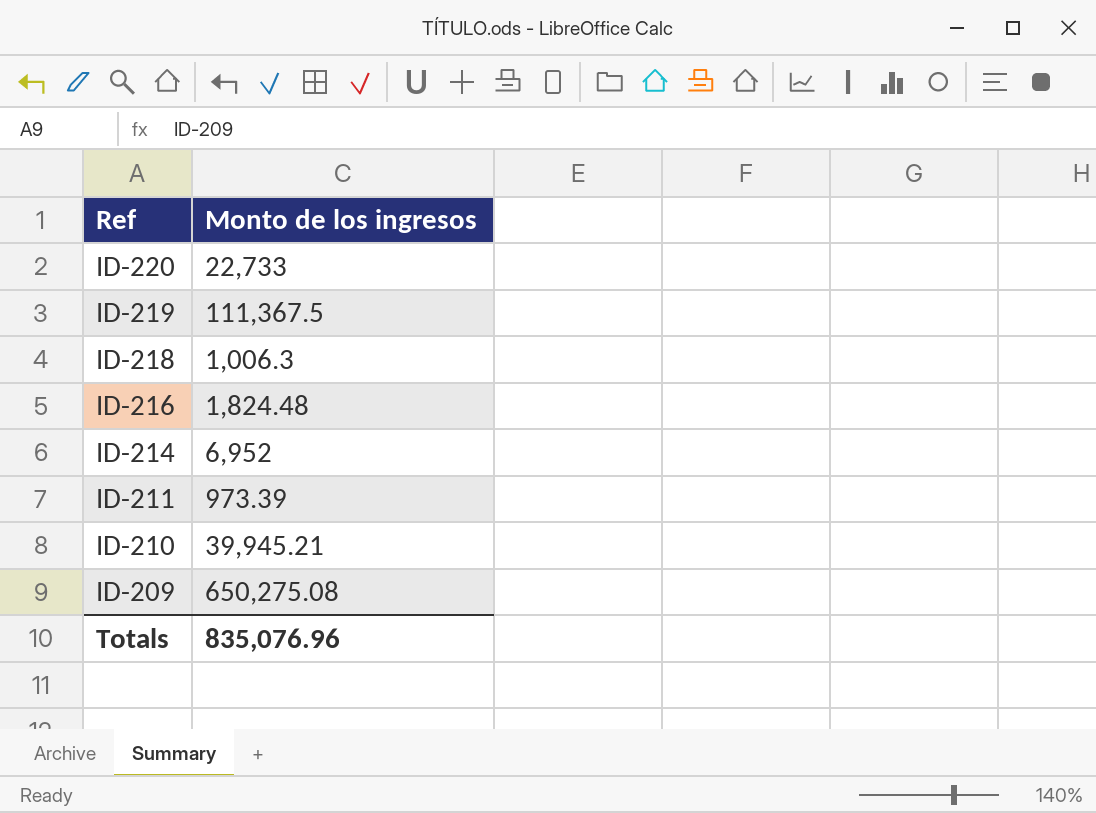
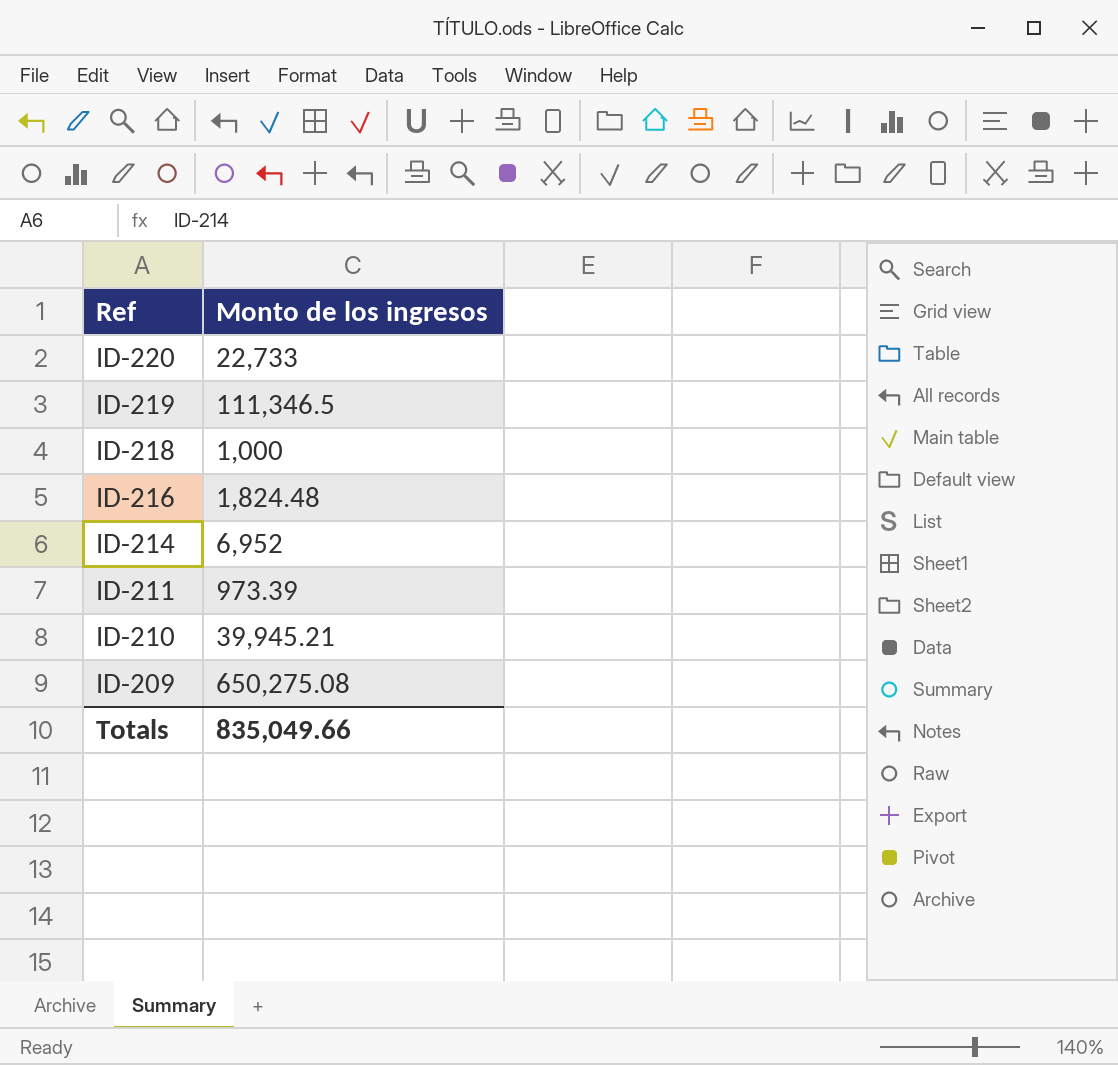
ID-219 | Monto de los ingresos: 111,367.5 -> 111,346.5
ID-218 | Monto de los ingresos: 1,006.3 -> 1,000
Totals | Monto de los ingresos: 835,076.96 -> 835,049.66

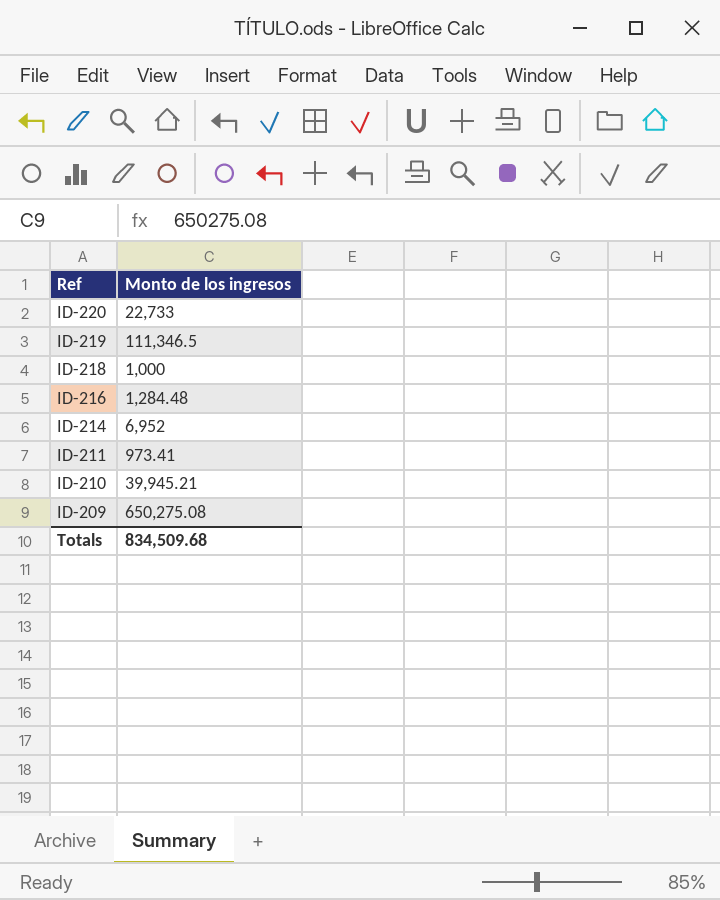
ID-216 | Monto de los ingresos: 1,824.48 -> 1,284.48
ID-211 | Monto de los ingresos: 973.39 -> 973.41
Totals | Monto de los ingresos: 835,049.66 -> 834,509.68

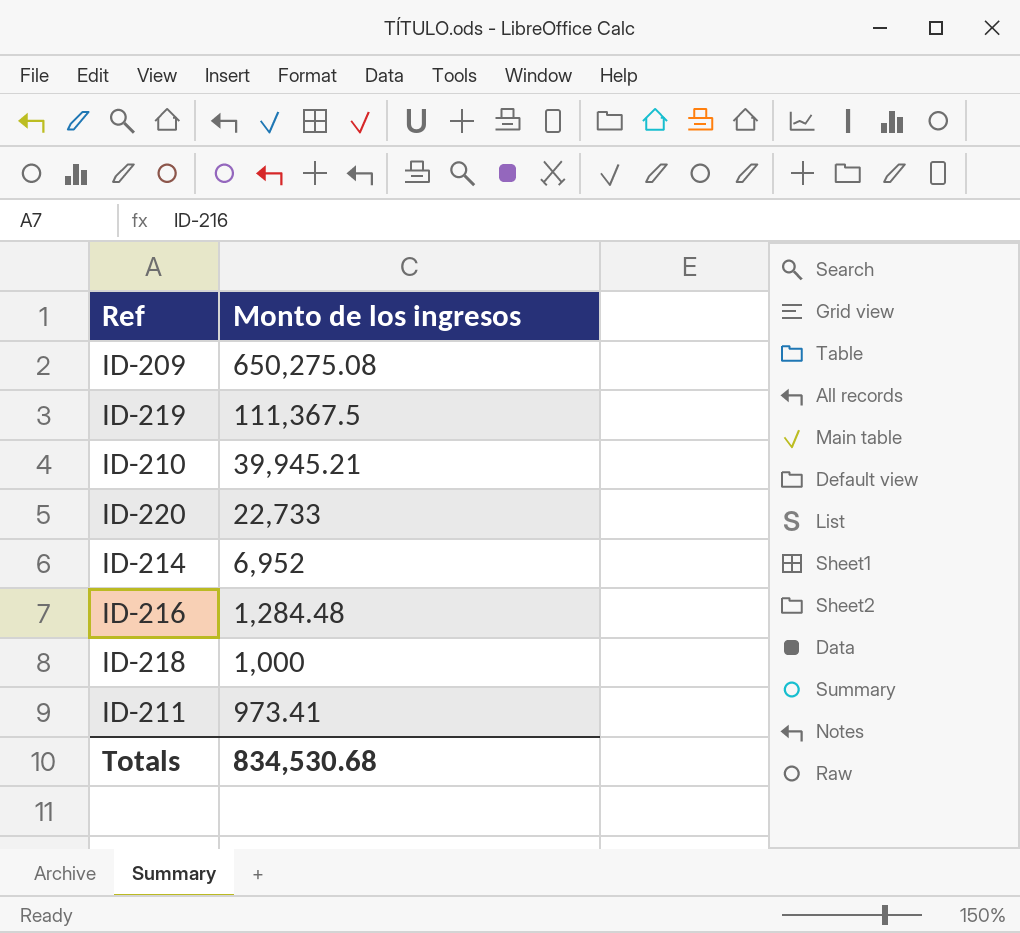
row order: Ref descending -> Monto de los ingresos descending
ID-219 | Monto de los ingresos: 111,346.5 -> 111,367.5
Totals | Monto de los ingresos: 834,509.68 -> 834,530.68

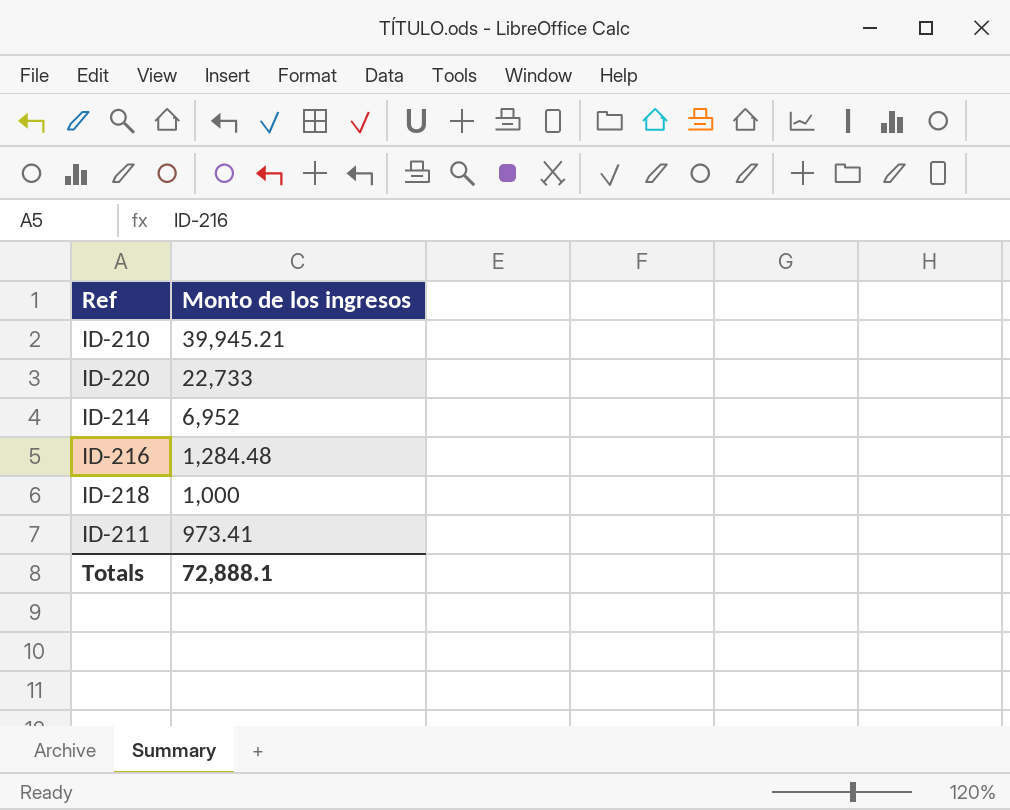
row ID-209: 650,275.08 -> none
row ID-219: 111,367.5 -> none
Totals | Monto de los ingresos: 834,530.68 -> 72,888.1

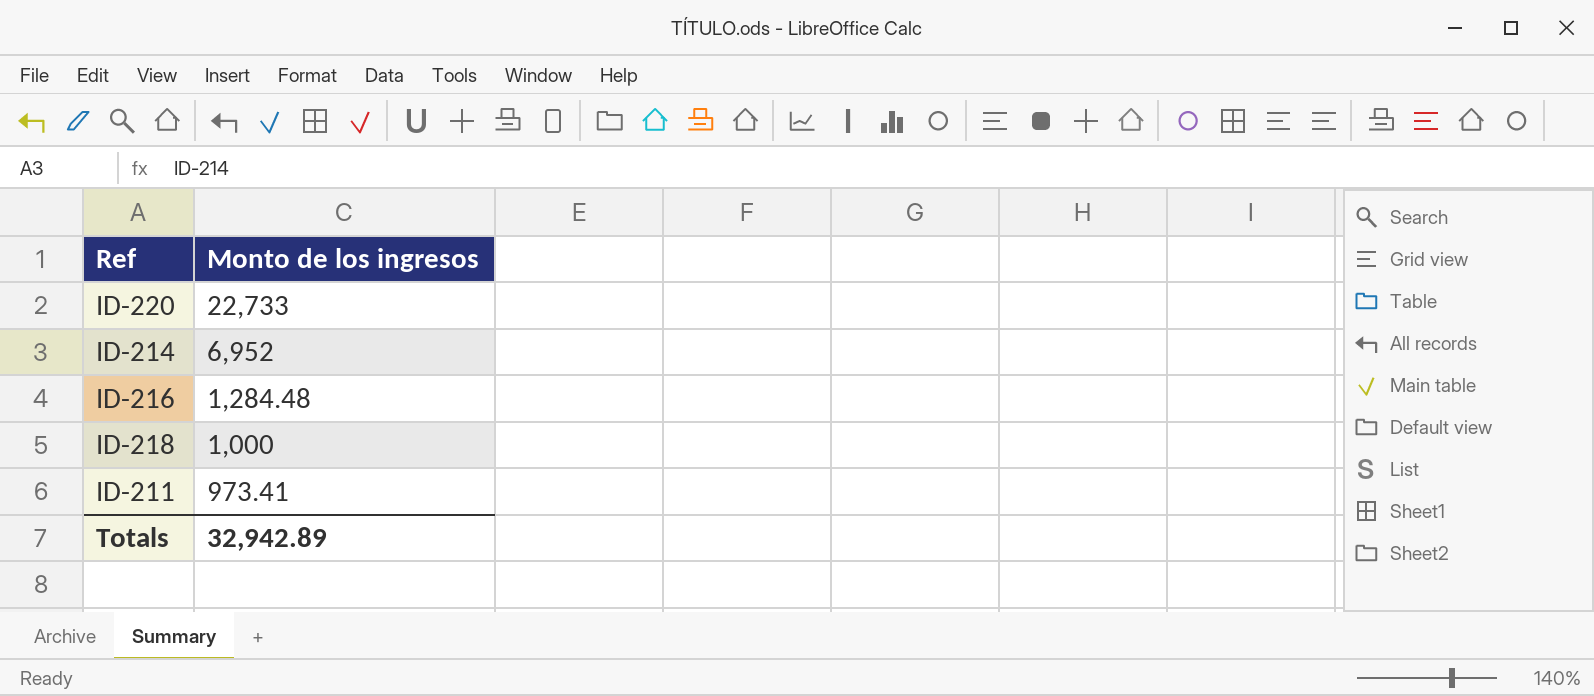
row ID-210: 39,945.21 -> none
Totals | Monto de los ingresos: 72,888.1 -> 32,942.89

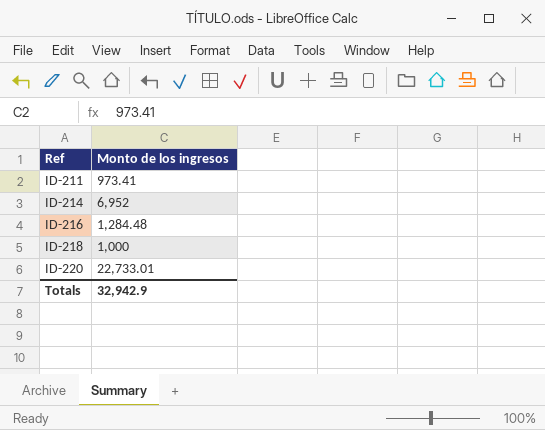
row order: Monto de los ingresos descending -> Ref ascending
ID-220 | Monto de los ingresos: 22,733 -> 22,733.01
Totals | Monto de los ingresos: 32,942.89 -> 32,942.9

